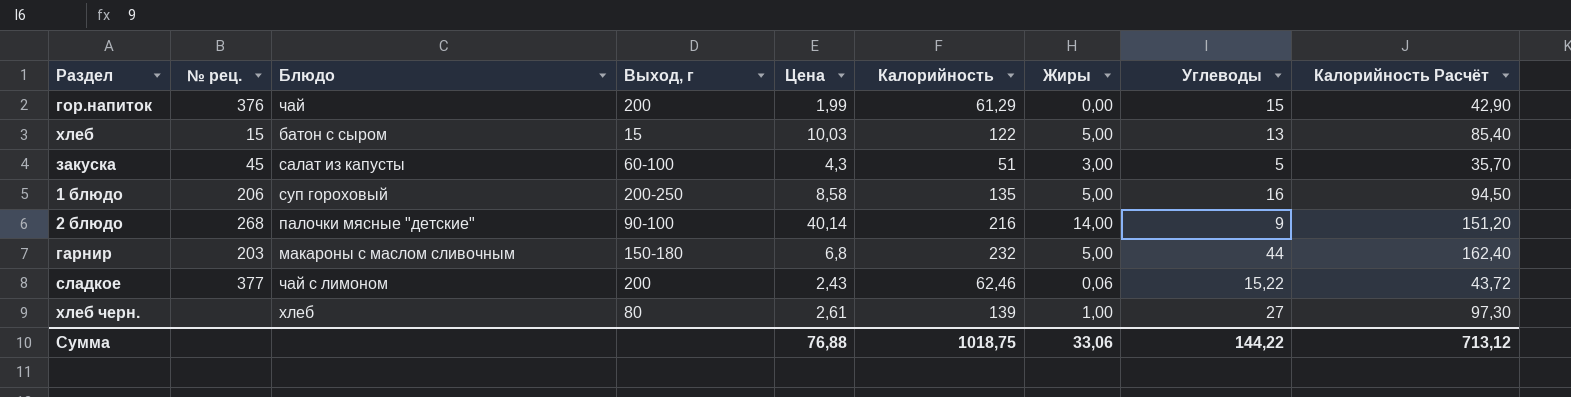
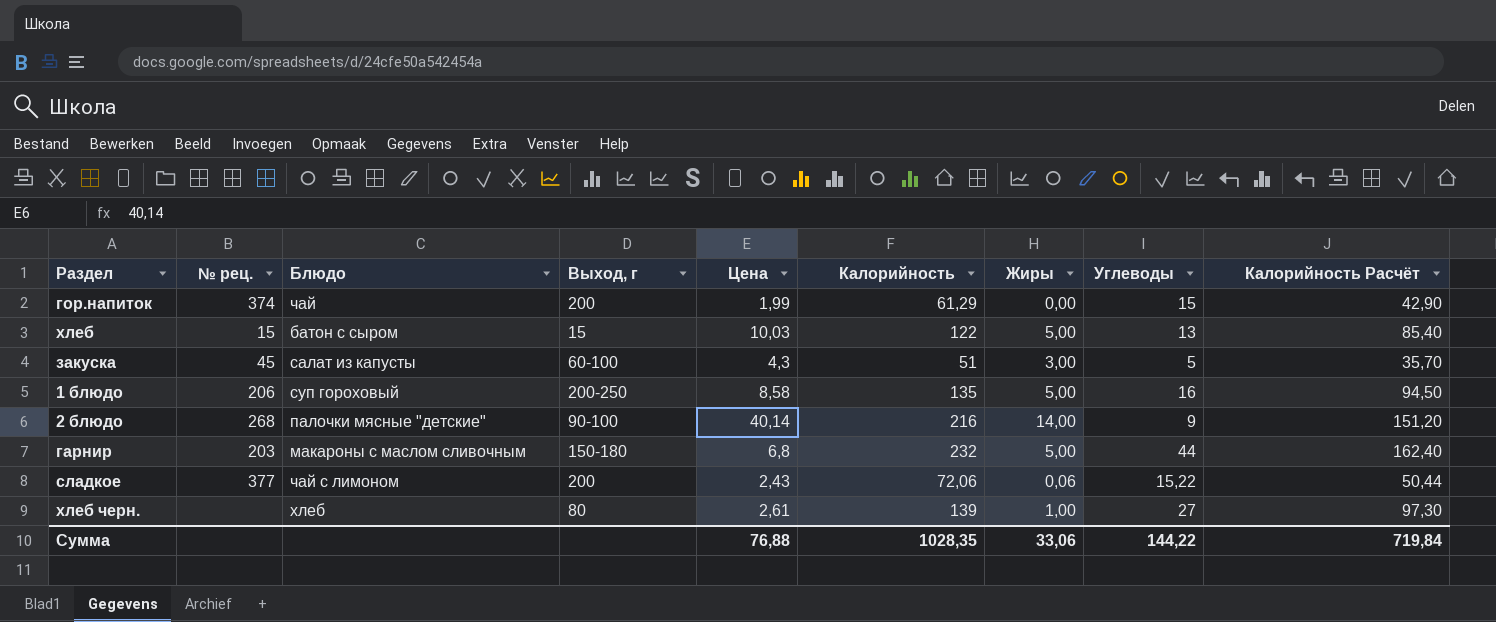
гор.напиток | № рец.: 376 -> 374
сладкое | Калорийность: 62,46 -> 72,06
сладкое | Калорийность Расчёт: 43,72 -> 50,44
Сумма | Калорийность: 1018,75 -> 1028,35
Сумма | Калорийность Расчёт: 713,12 -> 719,84

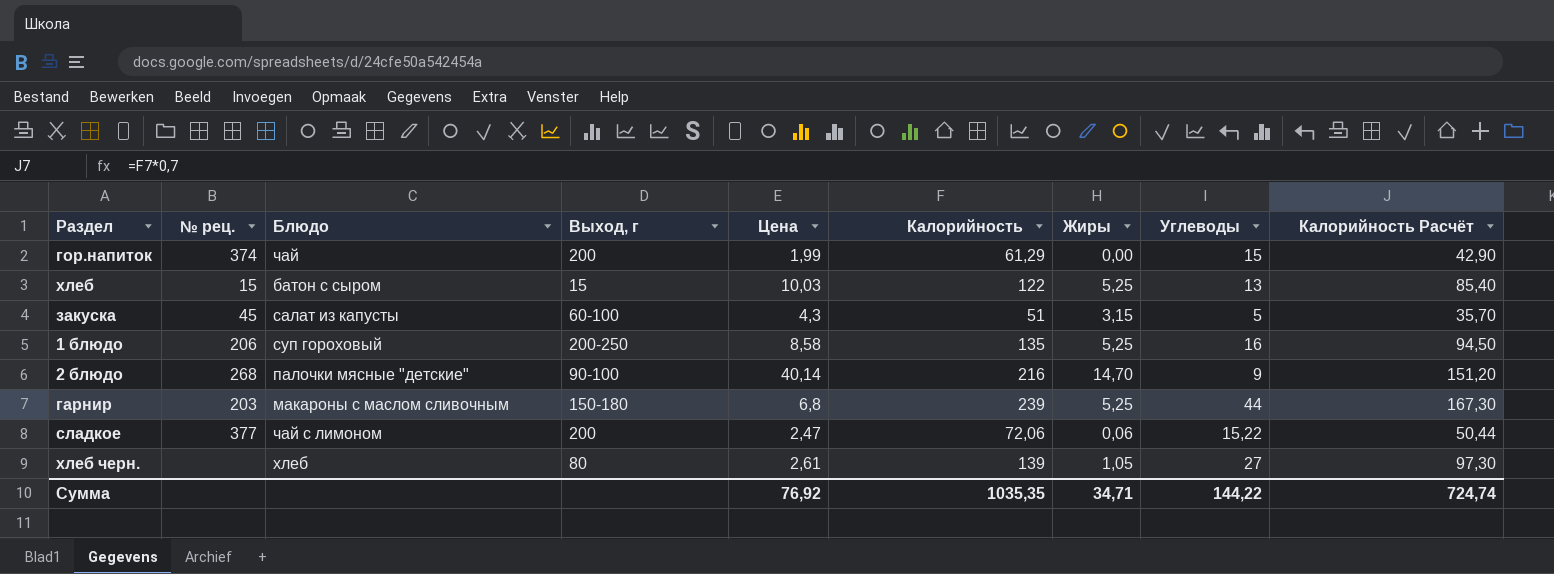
хлеб | Жиры: 5,00 -> 5,25
закуска | Жиры: 3,00 -> 3,15
1 блюдо | Жиры: 5,00 -> 5,25
2 блюдо | Жиры: 14,00 -> 14,70
гарнир | Калорийность: 232 -> 239
гарнир | Жиры: 5,00 -> 5,25
гарнир | Калорийность Расчёт: 162,40 -> 167,30
сладкое | Цена: 2,43 -> 2,47
хлеб черн. | Жиры: 1,00 -> 1,05
Сумма | Цена: 76,88 -> 76,92
Сумма | Калорийность: 1028,35 -> 1035,35
Сумма | Жиры: 33,06 -> 34,71
Сумма | Калорийность Расчёт: 719,84 -> 724,74

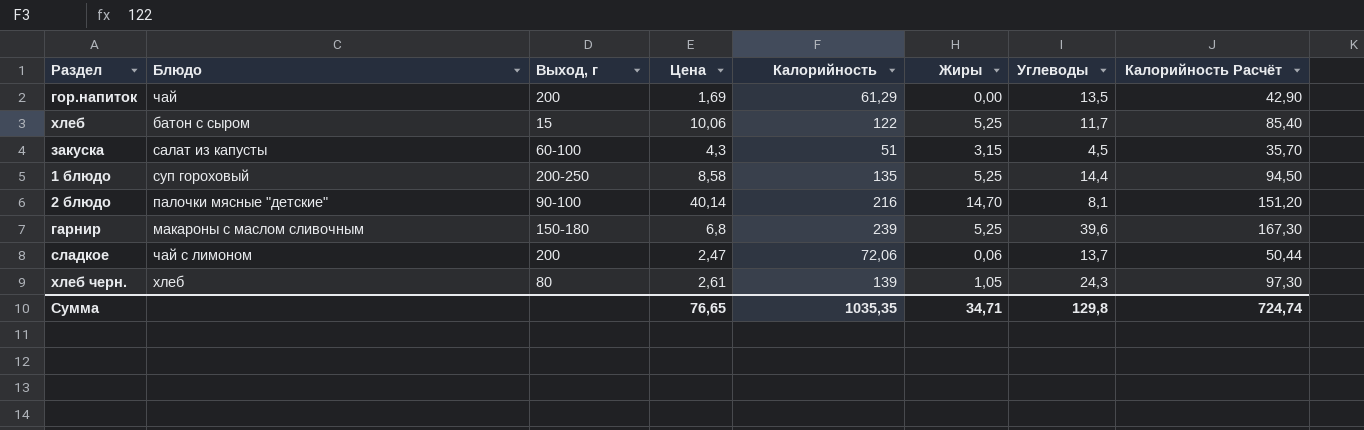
column № рец. | position: 2 -> none
гор.напиток | Цена: 1,99 -> 1,69
гор.напиток | Углеводы: 15 -> 13,5
хлеб | Цена: 10,03 -> 10,06
хлеб | Углеводы: 13 -> 11,7
закуска | Углеводы: 5 -> 4,5
1 блюдо | Углеводы: 16 -> 14,4
2 блюдо | Углеводы: 9 -> 8,1
гарнир | Углеводы: 44 -> 39,6
сладкое | Углеводы: 15,22 -> 13,7
хлеб черн. | Углеводы: 27 -> 24,3
Сумма | Цена: 76,92 -> 76,65
Сумма | Углеводы: 144,22 -> 129,8

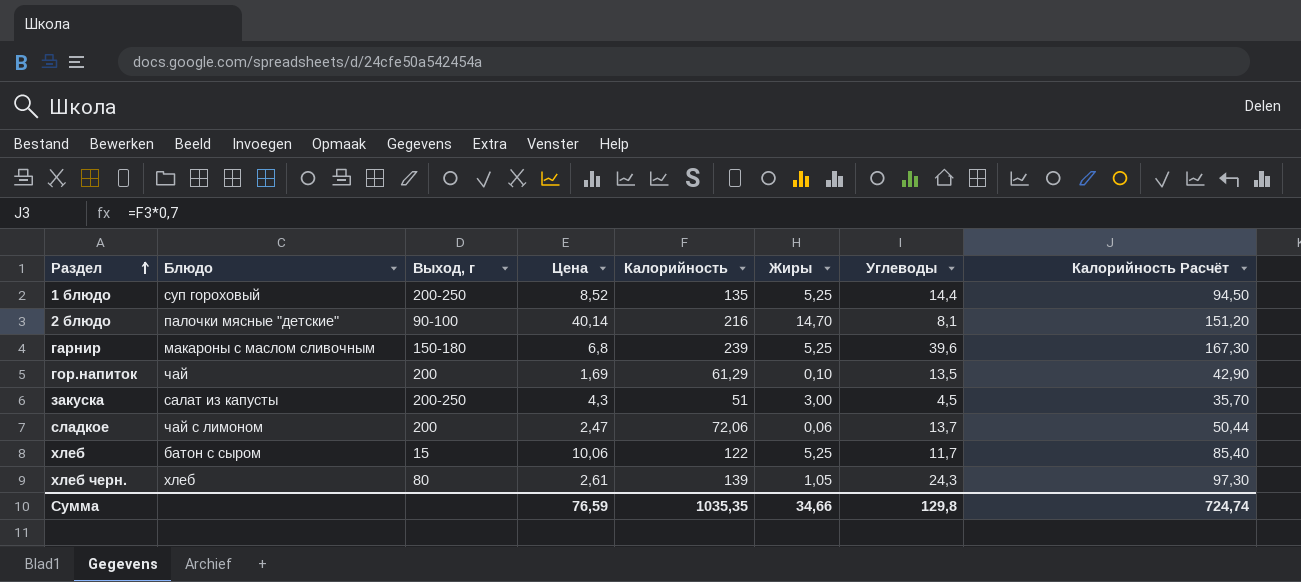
row order: none -> Раздел ascending
1 блюдо | Цена: 8,58 -> 8,52
гор.напиток | Жиры: 0,00 -> 0,10
закуска | Выход, г: 60-100 -> 200-250
закуска | Жиры: 3,15 -> 3,00
Сумма | Цена: 76,65 -> 76,59
Сумма | Жиры: 34,71 -> 34,66

